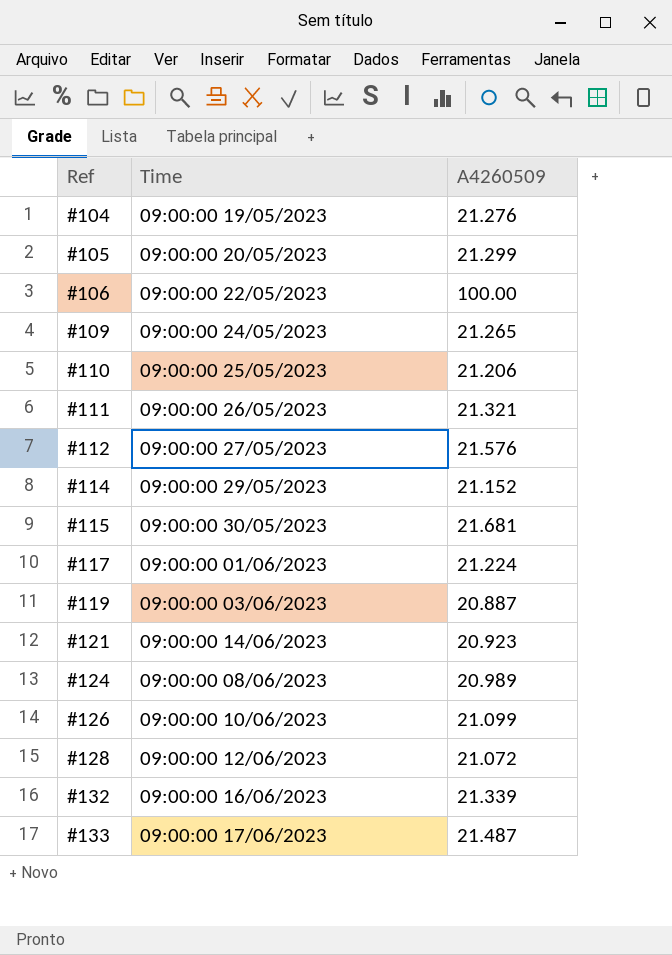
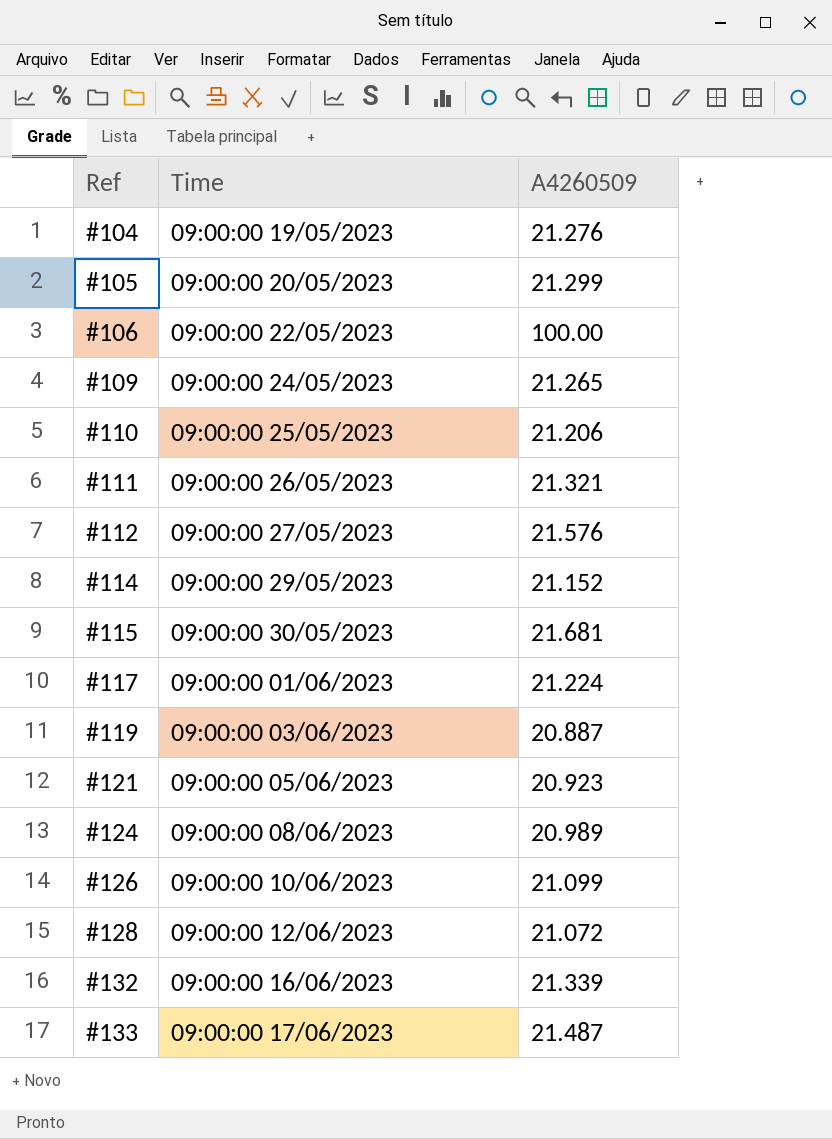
#121 | Time: 09:00:00 14/06/2023 -> 09:00:00 05/06/2023

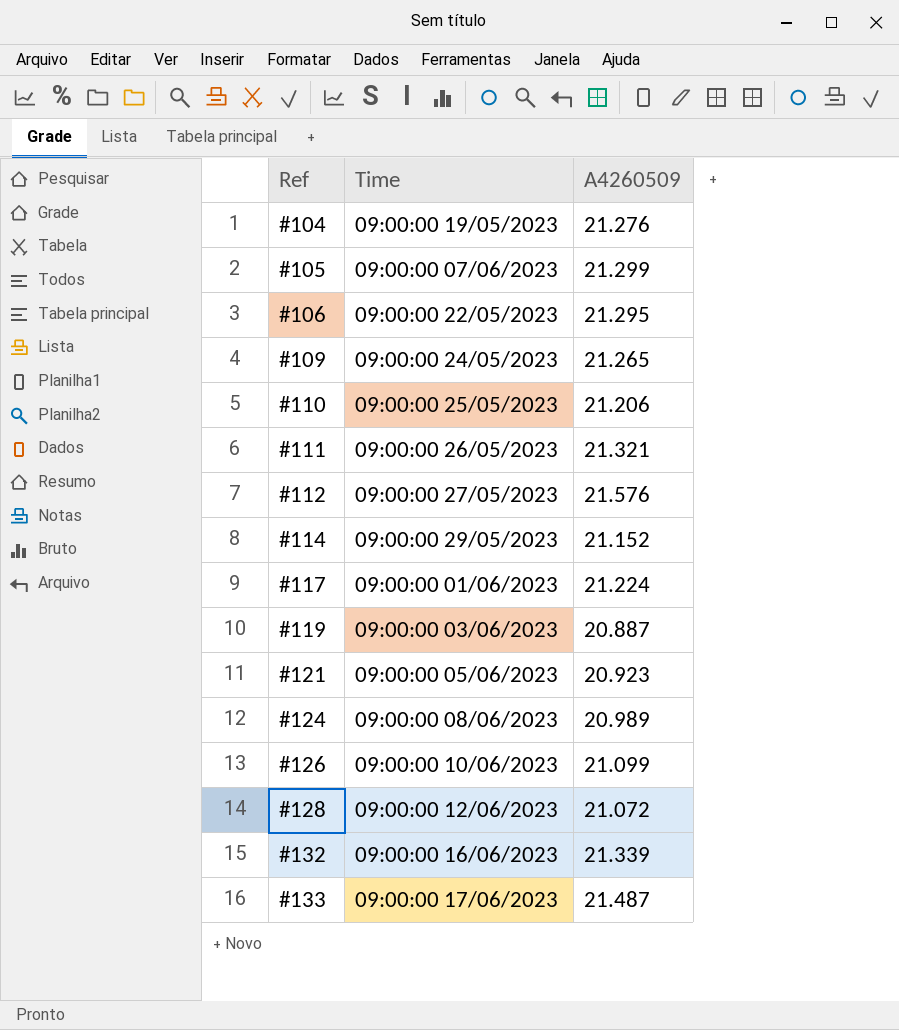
row #115: 09:00:00 30/05/2023 | 21.681 -> none
#105 | Time: 09:00:00 20/05/2023 -> 09:00:00 07/06/2023
#106 | A4260509: 100.00 -> 21.295

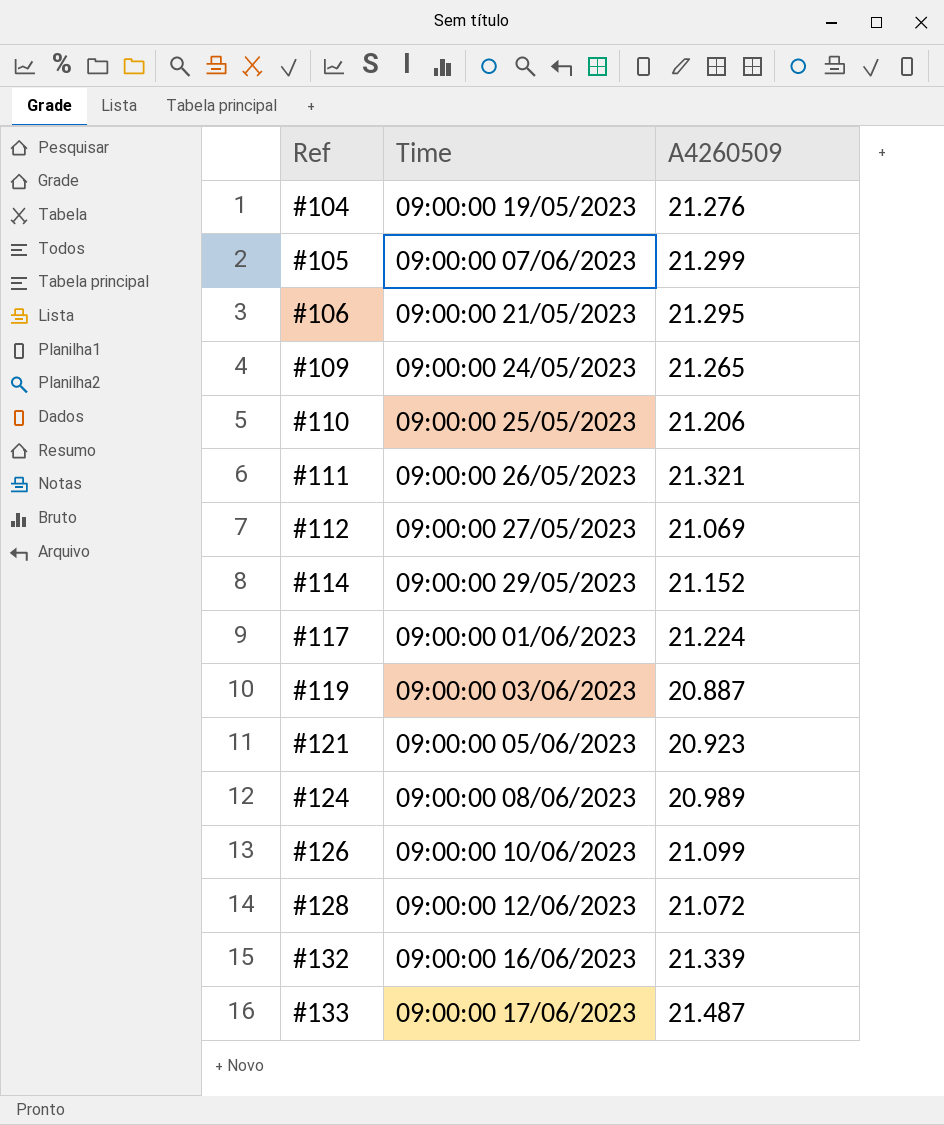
#106 | Time: 09:00:00 22/05/2023 -> 09:00:00 21/05/2023
#112 | A4260509: 21.576 -> 21.069

